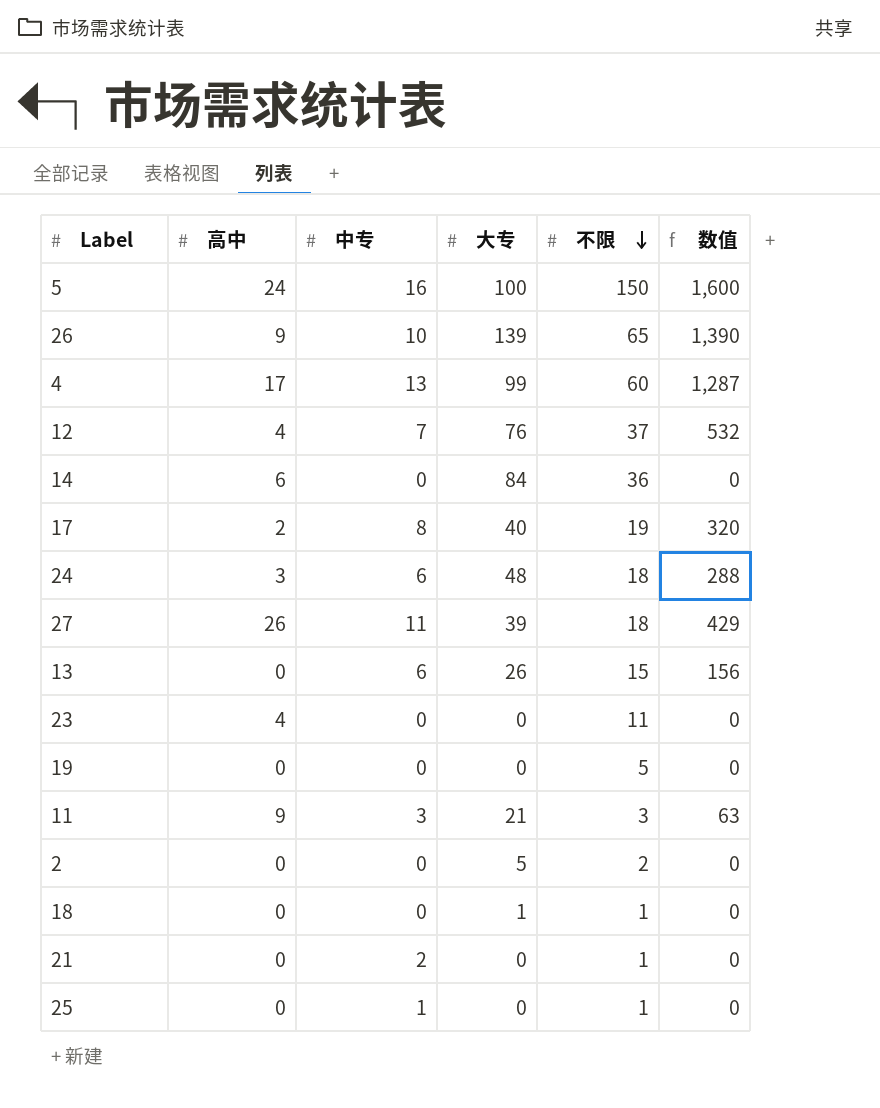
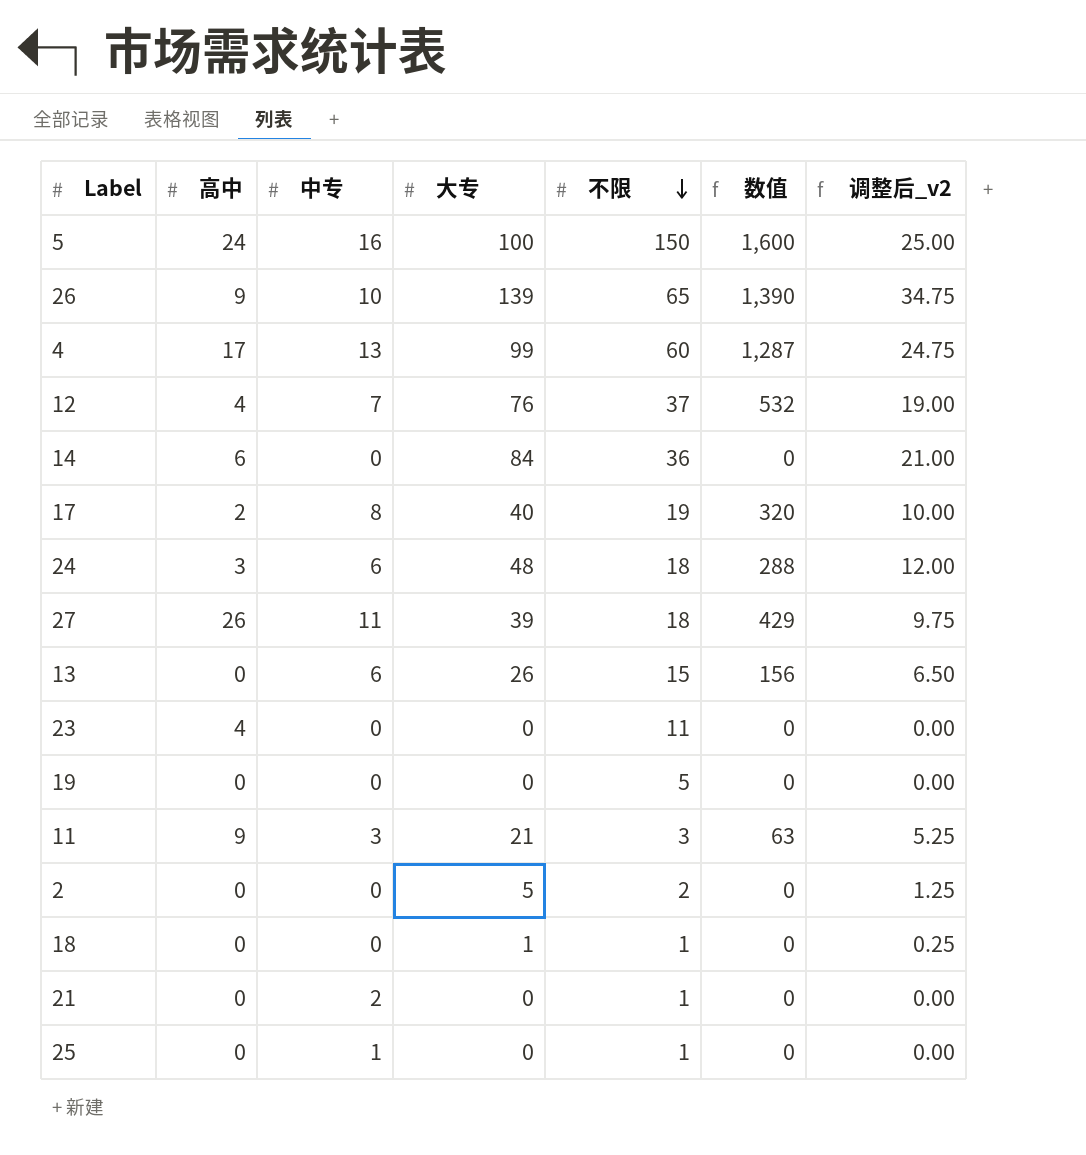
column 调整后_v2 | formula: none -> [大专] * 0.25

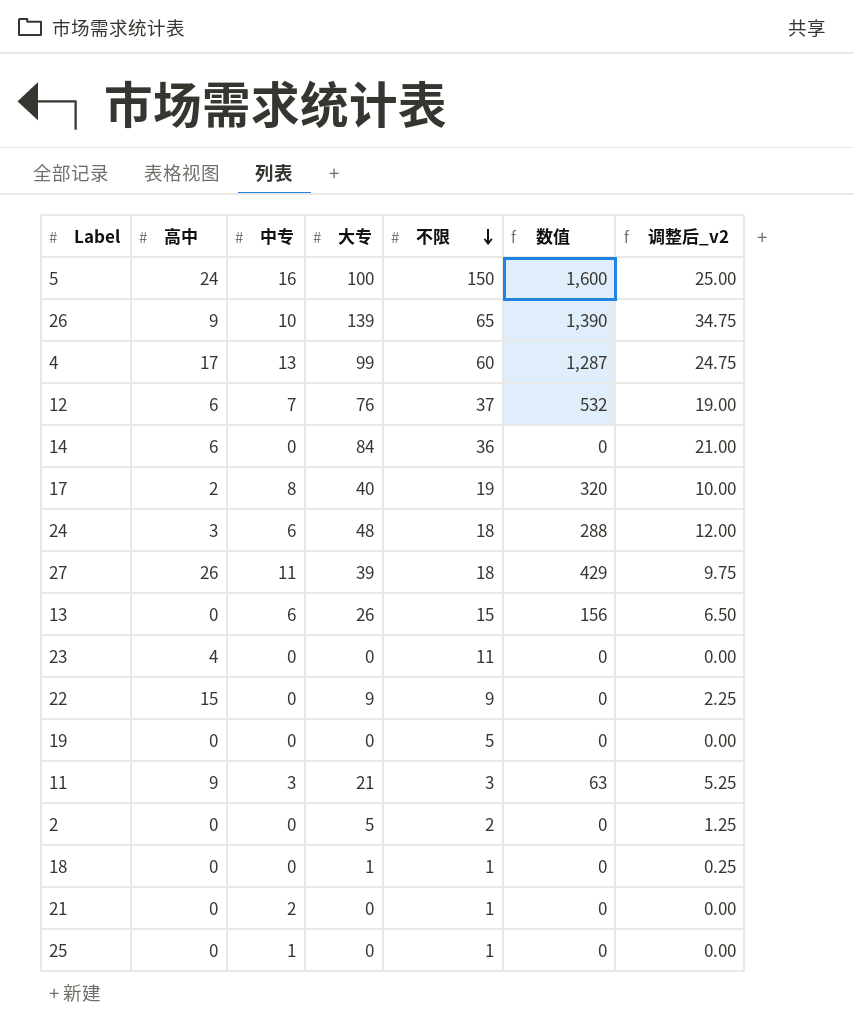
12 | 高中: 4 -> 6
row 22: none -> 15 | 0 | 9 | 9 | 0 | 2.25

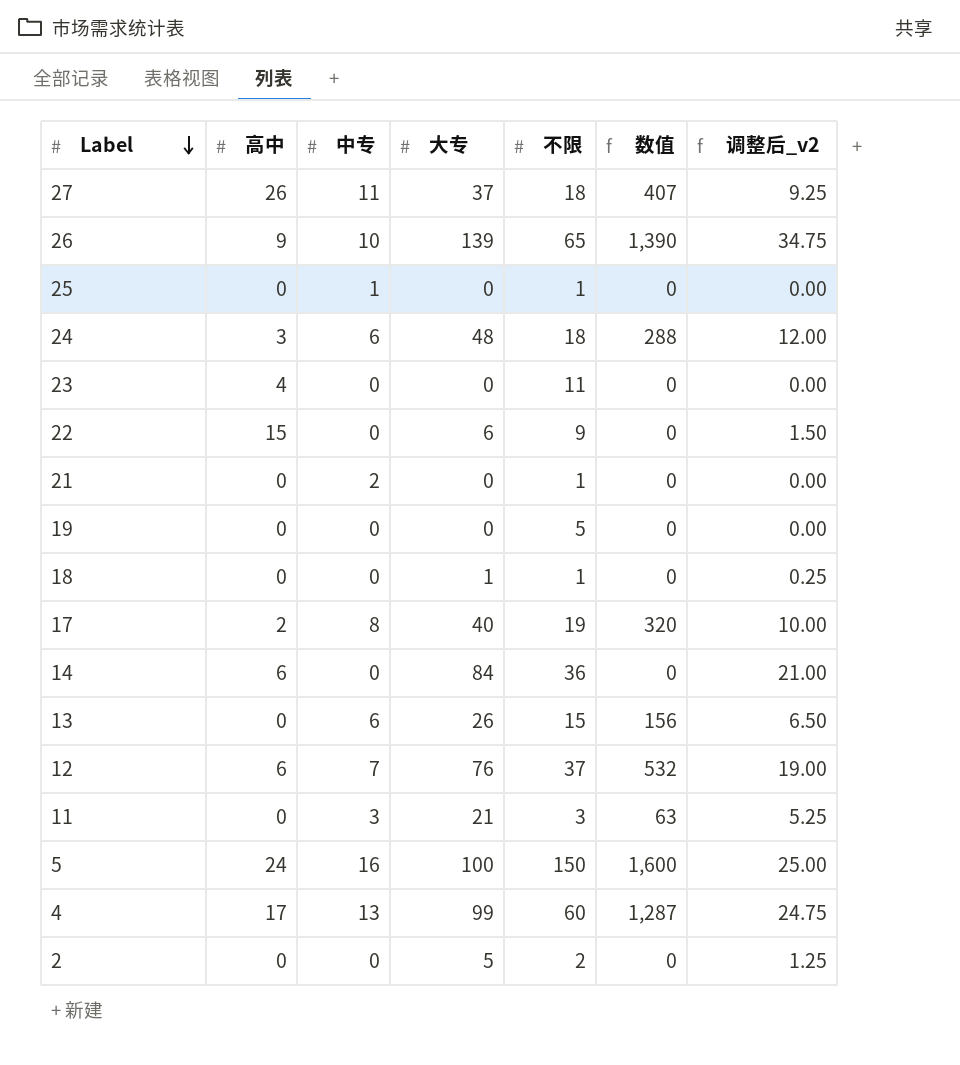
row order: 不限 descending -> Label descending
27 | 大专: 39 -> 37
27 | 数值: 429 -> 407
27 | 调整后_v2: 9.75 -> 9.25
22 | 大专: 9 -> 6
22 | 调整后_v2: 2.25 -> 1.50
11 | 高中: 9 -> 0

